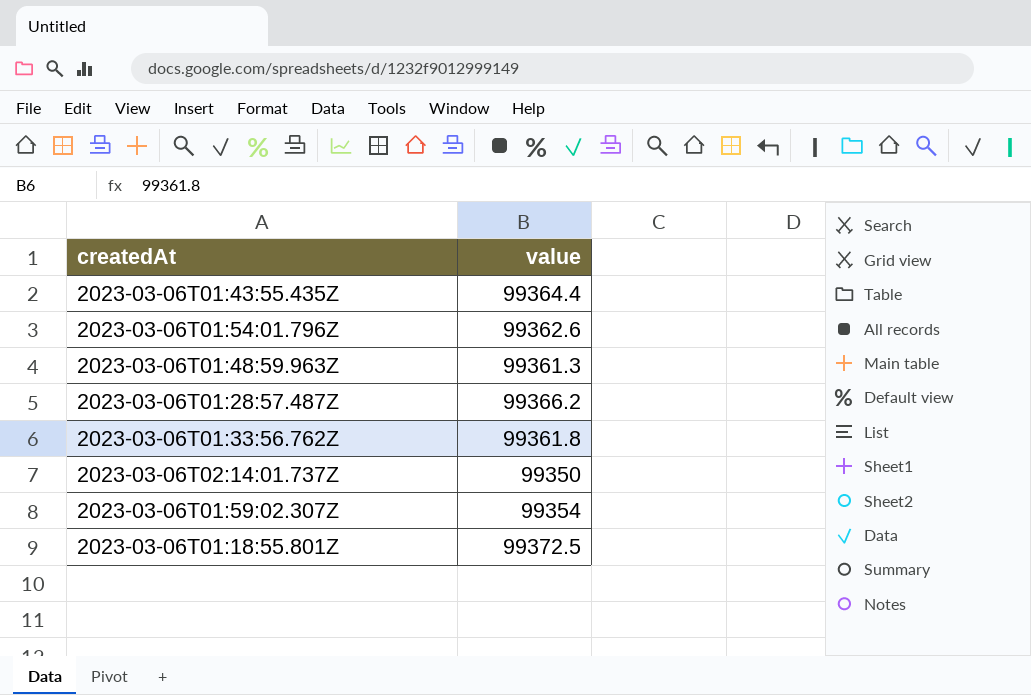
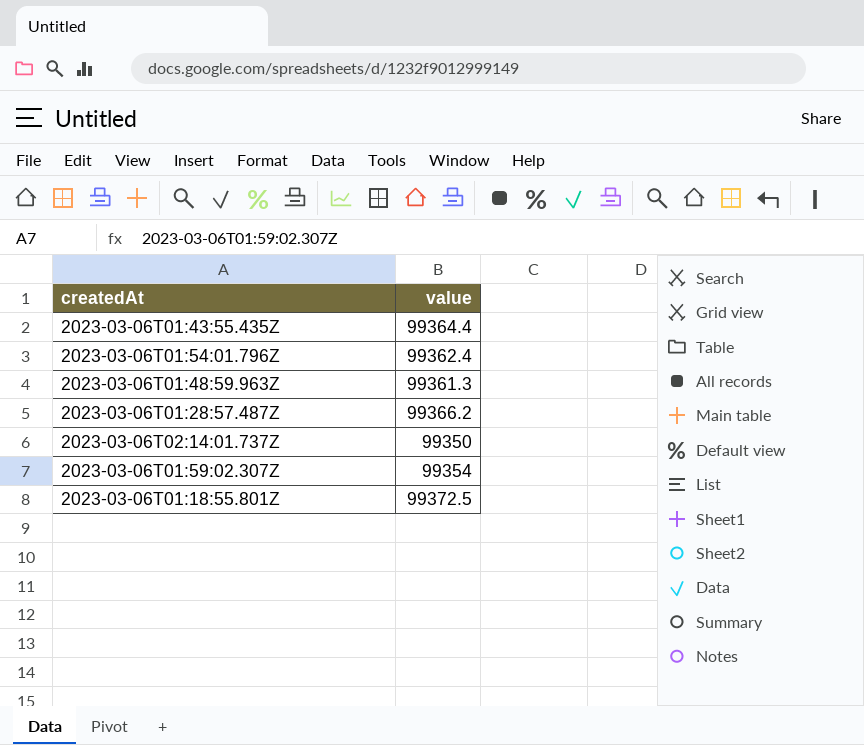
row 2023-03-06T01:33:56.762Z: 99361.8 -> none
2023-03-06T01:54:01.796Z | value: 99362.6 -> 99362.4

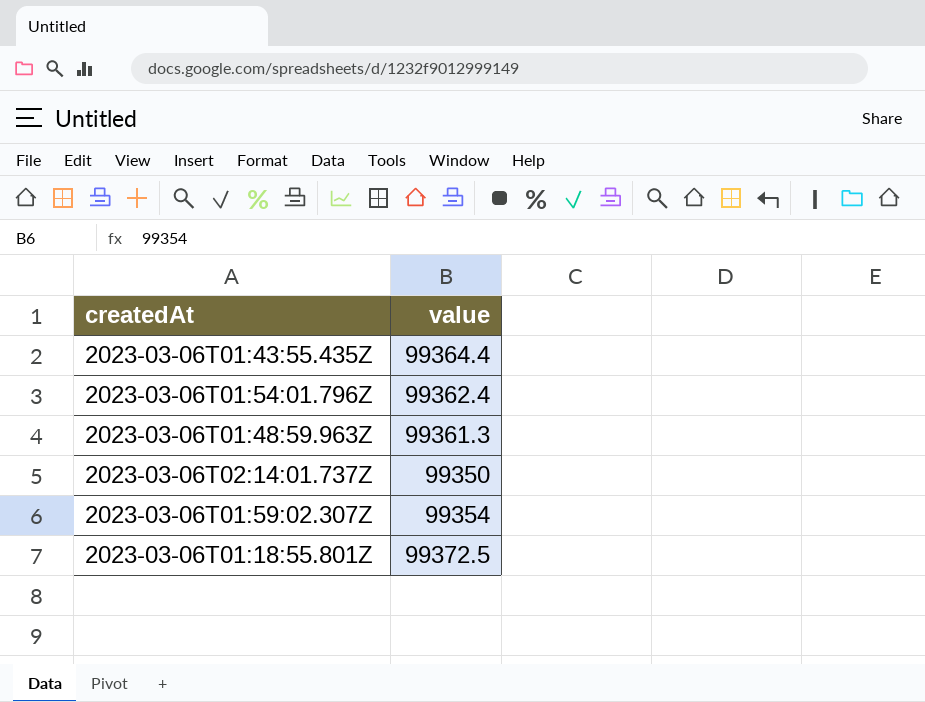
row 2023-03-06T01:28:57.487Z: 99366.2 -> none

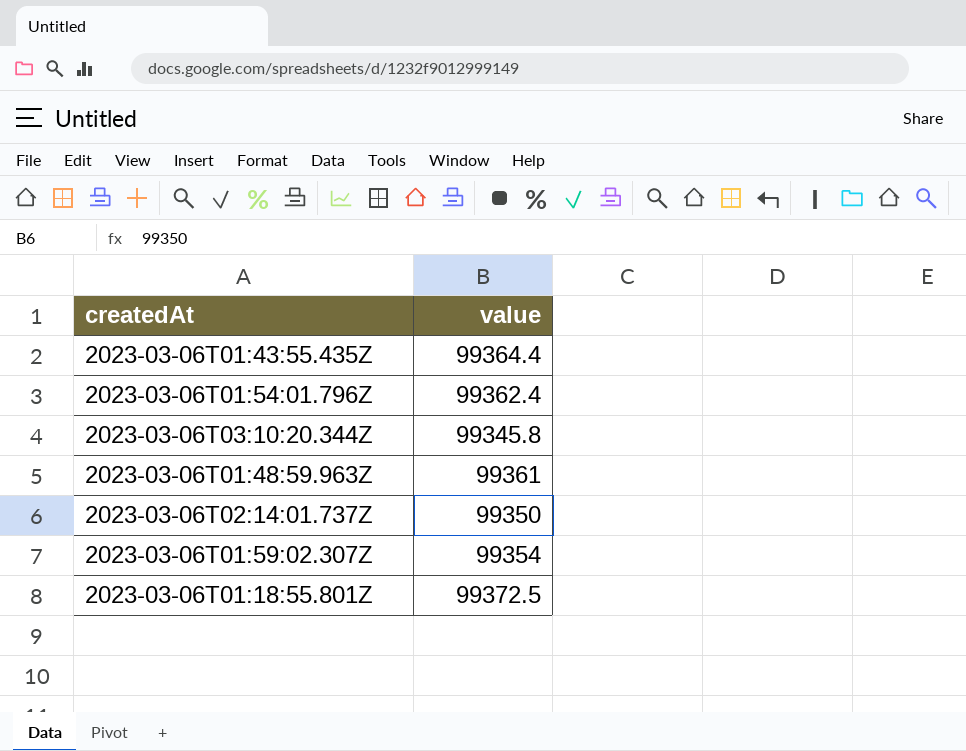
row 2023-03-06T03:10:20.344Z: none -> 99345.8
2023-03-06T01:48:59.963Z | value: 99361.3 -> 99361

